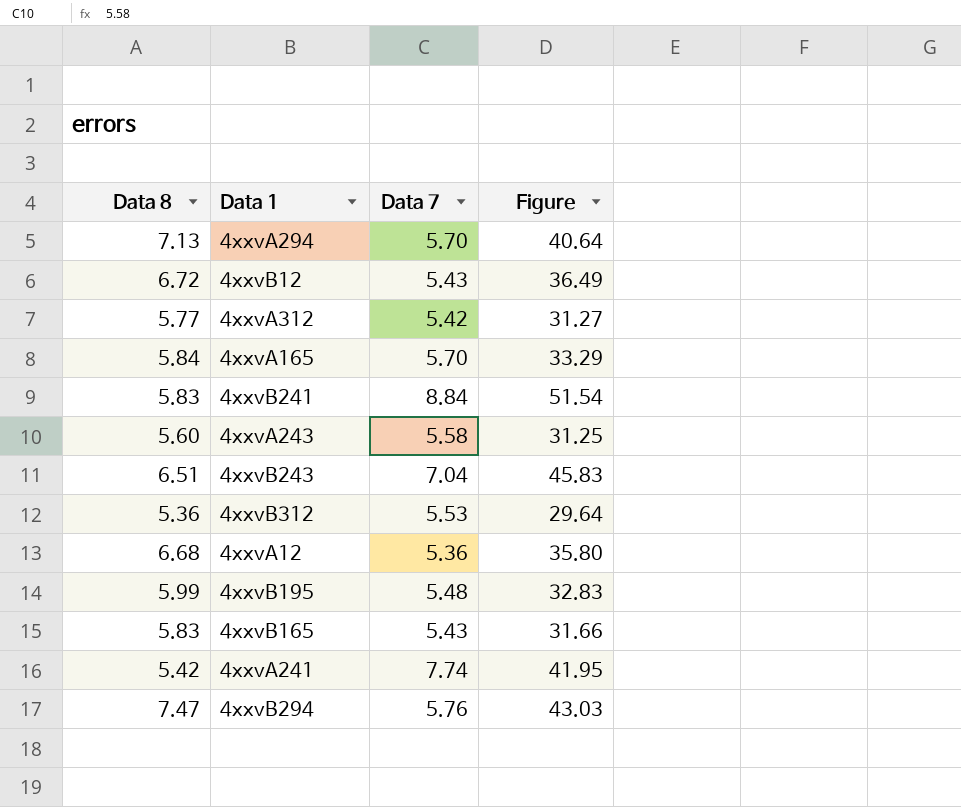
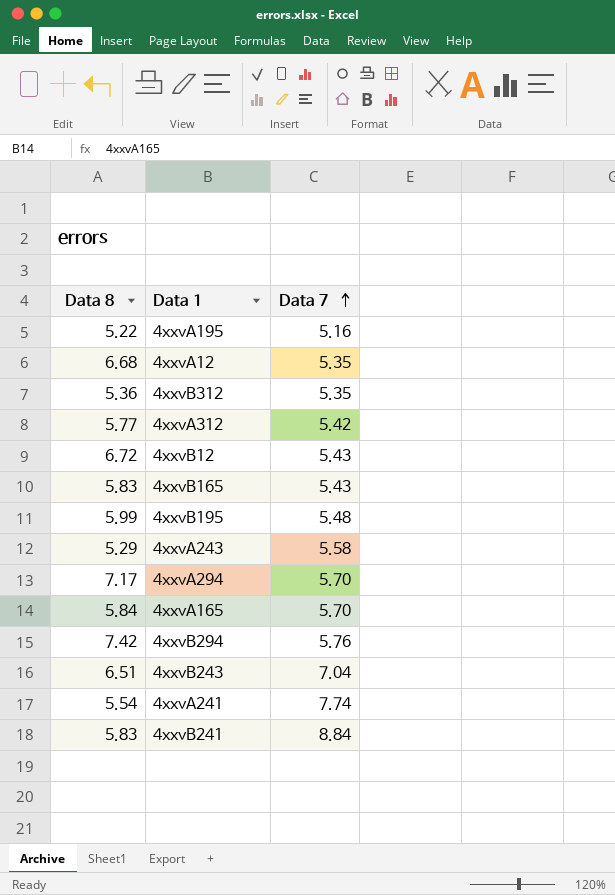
row order: none -> Data 7 ascending
column Figure | formula: [Data 8] * [Data 7] -> none
row 4xxvA195: none -> 5.22 | 5.16
4xxvA12 | Data 7: 5.36 -> 5.35
4xxvB312 | Data 7: 5.53 -> 5.35
4xxvA243 | Data 8: 5.60 -> 5.29
4xxvA294 | Data 8: 7.13 -> 7.17
4xxvB294 | Data 8: 7.47 -> 7.42
4xxvA241 | Data 8: 5.42 -> 5.54

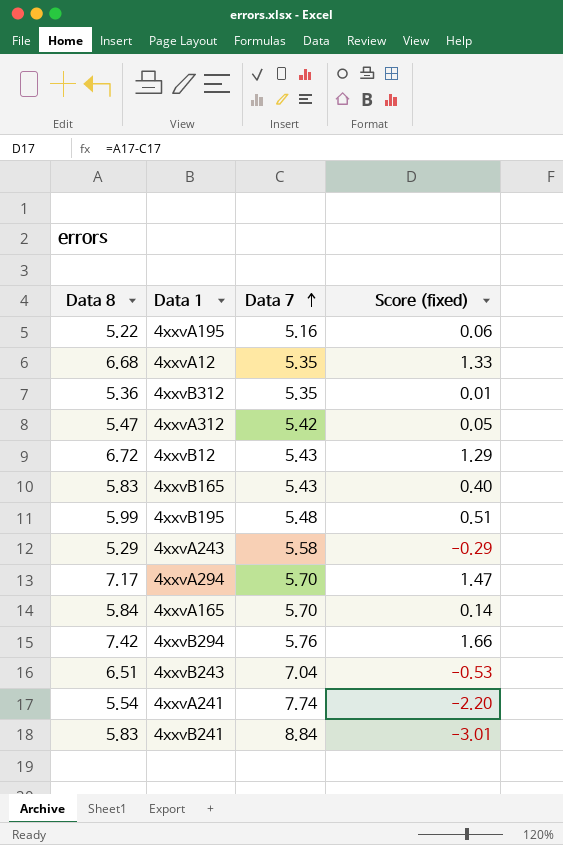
column Score (fixed) | formula: none -> [Data 8] - [Data 7]
4xxvA312 | Data 8: 5.77 -> 5.47

